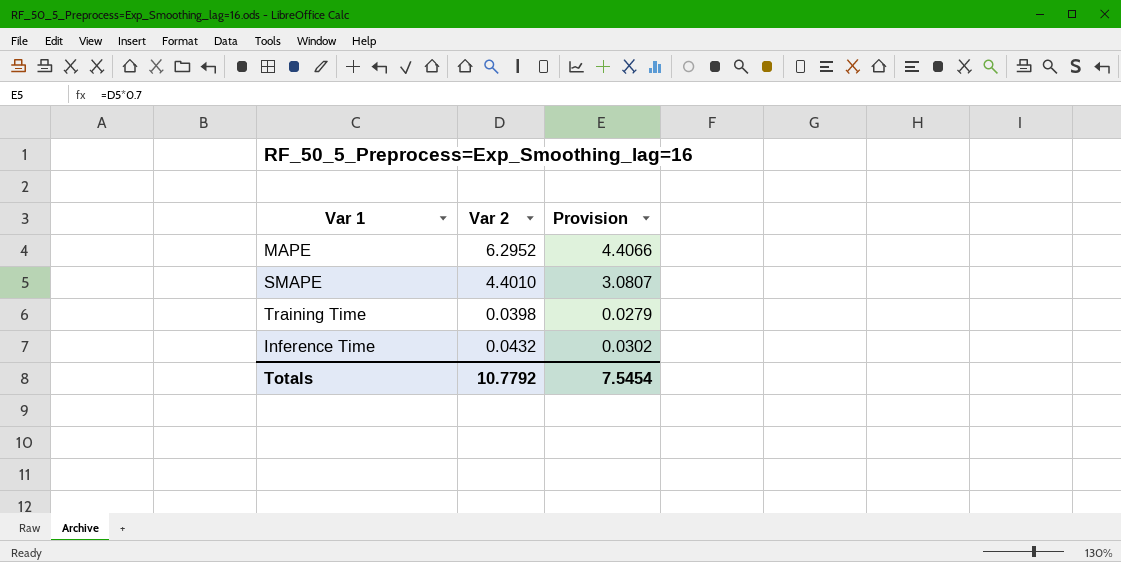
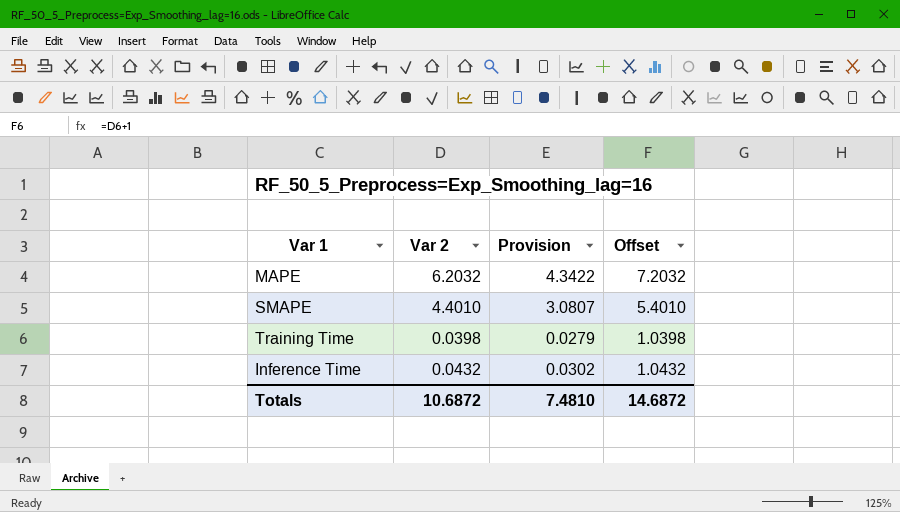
column Offset | formula: none -> [Var 2] + 1
MAPE | Var 2: 6.2952 -> 6.2032
MAPE | Provision: 4.4066 -> 4.3422
Totals | Var 2: 10.7792 -> 10.6872
Totals | Provision: 7.5454 -> 7.4810

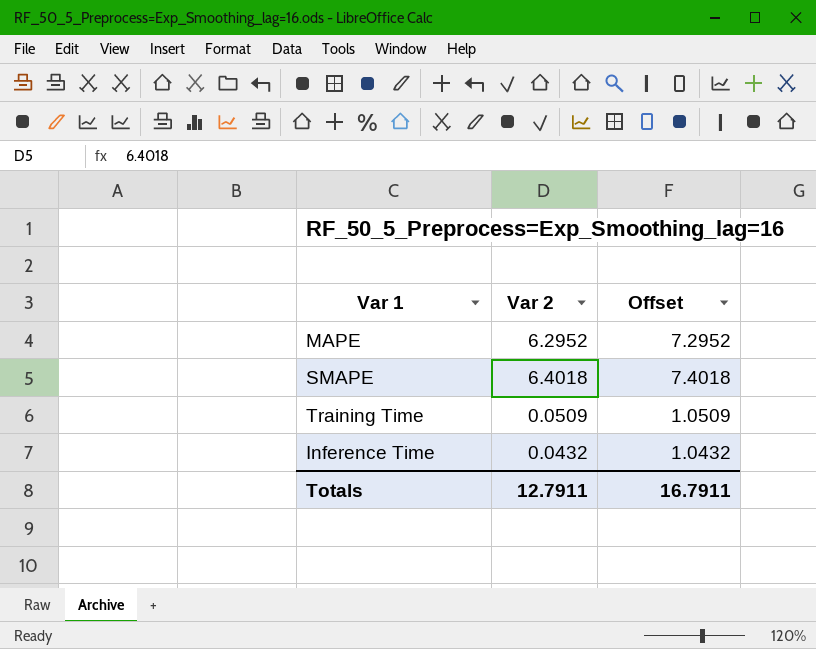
column Provision | formula: [Var 2] * 0.7 -> none
MAPE | Var 2: 6.2032 -> 6.2952
MAPE | Offset: 7.2032 -> 7.2952
SMAPE | Var 2: 4.4010 -> 6.4018
SMAPE | Offset: 5.4010 -> 7.4018
Training Time | Var 2: 0.0398 -> 0.0509
Training Time | Offset: 1.0398 -> 1.0509
Totals | Var 2: 10.6872 -> 12.7911
Totals | Offset: 14.6872 -> 16.7911

